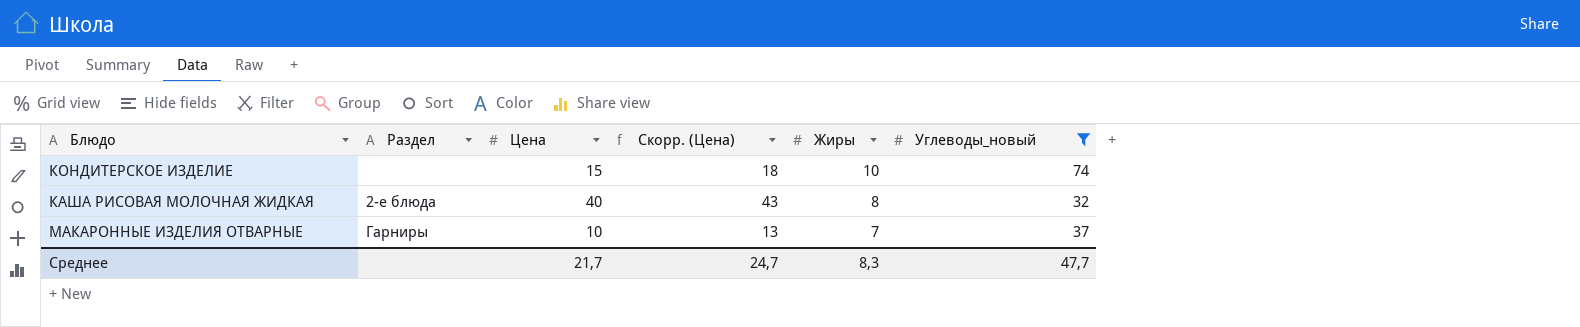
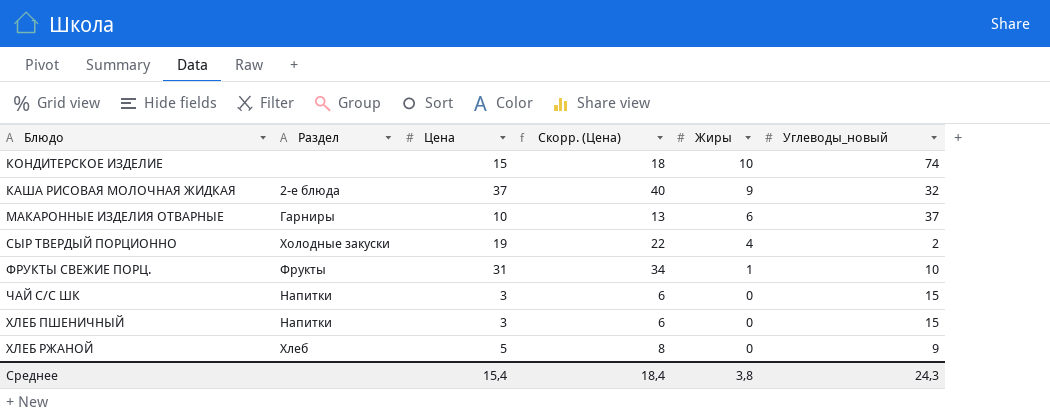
filter: Углеводы_новый >= 32 -> none
КАША РИСОВАЯ МОЛОЧНАЯ ЖИДКАЯ | Цена: 40 -> 37
КАША РИСОВАЯ МОЛОЧНАЯ ЖИДКАЯ | Скорр. (Цена): 43 -> 40
КАША РИСОВАЯ МОЛОЧНАЯ ЖИДКАЯ | Жиры: 8 -> 9
МАКАРОННЫЕ ИЗДЕЛИЯ ОТВАРНЫЕ | Жиры: 7 -> 6
Среднее | Цена: 21,7 -> 15,4
Среднее | Скорр. (Цена): 24,7 -> 18,4
Среднее | Жиры: 8,3 -> 3,8
Среднее | Углеводы_новый: 47,7 -> 24,3

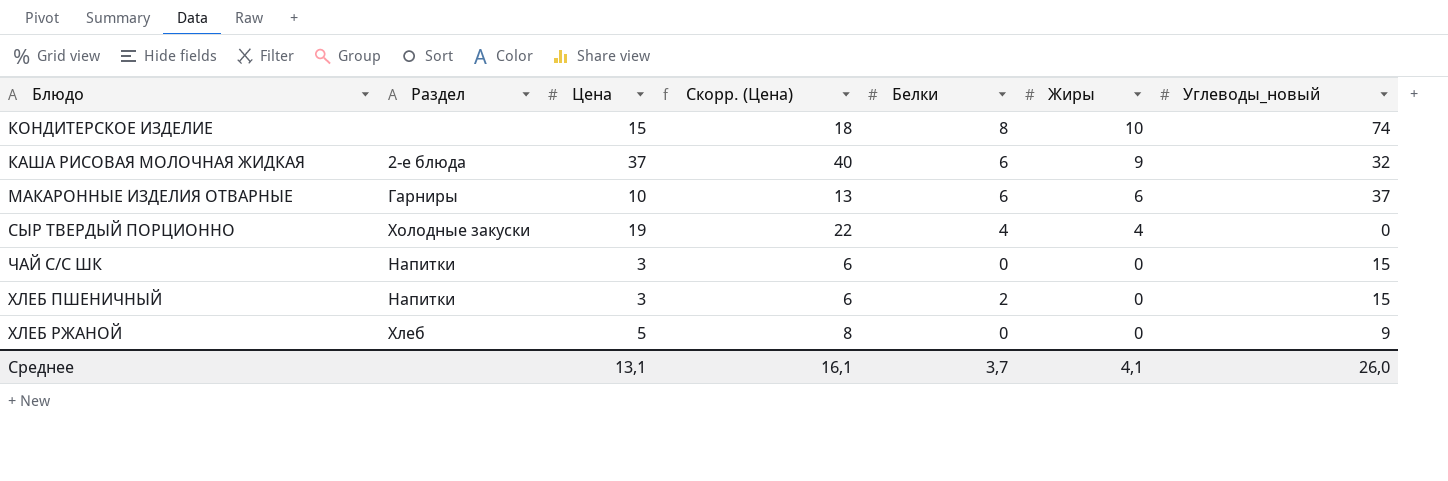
column Белки | position: none -> 5
row ФРУКТЫ СВЕЖИЕ ПОРЦ.: Фрукты | 31 | 34 | 1 | 10 -> none
СЫР ТВЕРДЫЙ ПОРЦИОННО | Углеводы_новый: 2 -> 0
Среднее | Цена: 15,4 -> 13,1
Среднее | Скорр. (Цена): 18,4 -> 16,1
Среднее | Жиры: 3,8 -> 4,1
Среднее | Углеводы_новый: 24,3 -> 26,0

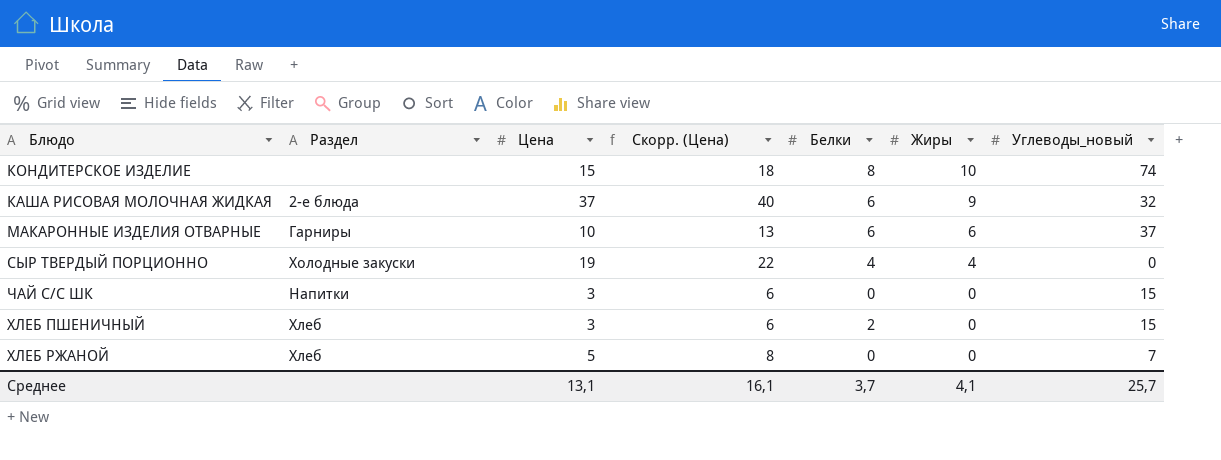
ХЛЕБ ПШЕНИЧНЫЙ | Раздел: Напитки -> Хлеб
ХЛЕБ РЖАНОЙ | Углеводы_новый: 9 -> 7
Среднее | Углеводы_новый: 26,0 -> 25,7

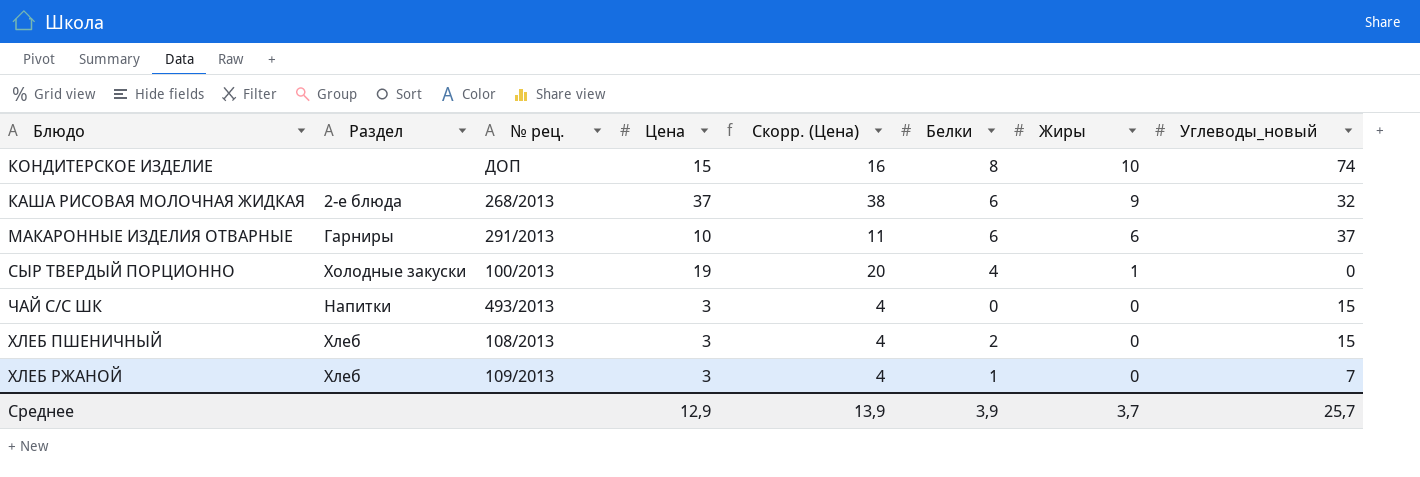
column № рец. | position: none -> 3
column Скорр. (Цена) | formula: [Цена] + 3 -> [Цена] + 1
СЫР ТВЕРДЫЙ ПОРЦИОННО | Жиры: 4 -> 1
ХЛЕБ РЖАНОЙ | Цена: 5 -> 3
ХЛЕБ РЖАНОЙ | Белки: 0 -> 1
Среднее | Цена: 13,1 -> 12,9
Среднее | Скорр. (Цена): 16,1 -> 13,9
Среднее | Белки: 3,7 -> 3,9
Среднее | Жиры: 4,1 -> 3,7

